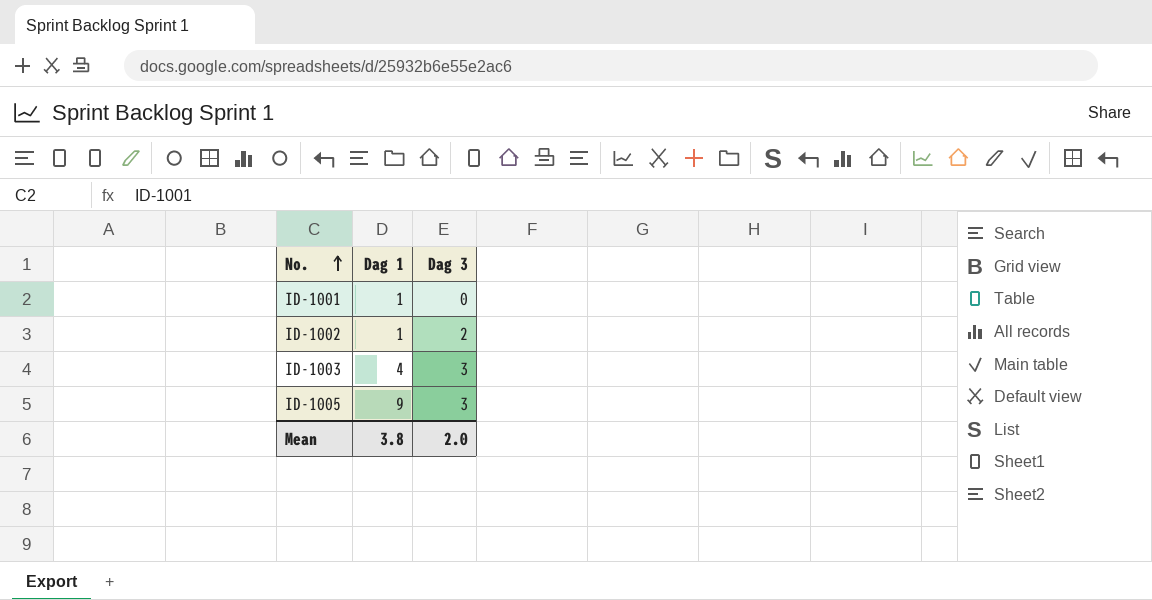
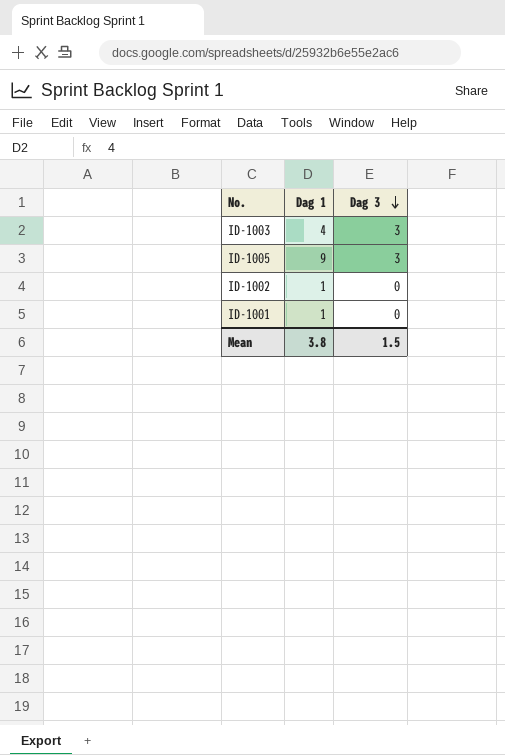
row order: No. ascending -> Dag 3 descending
ID-1002 | Dag 3: 2 -> 0
Mean | Dag 3: 2.0 -> 1.5

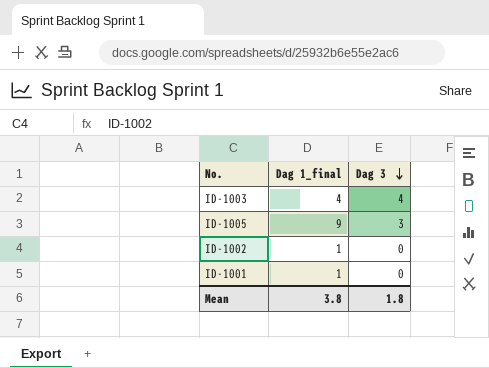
column name: Dag 1 -> Dag 1_final
ID-1003 | Dag 3: 3 -> 4
Mean | Dag 3: 1.5 -> 1.8

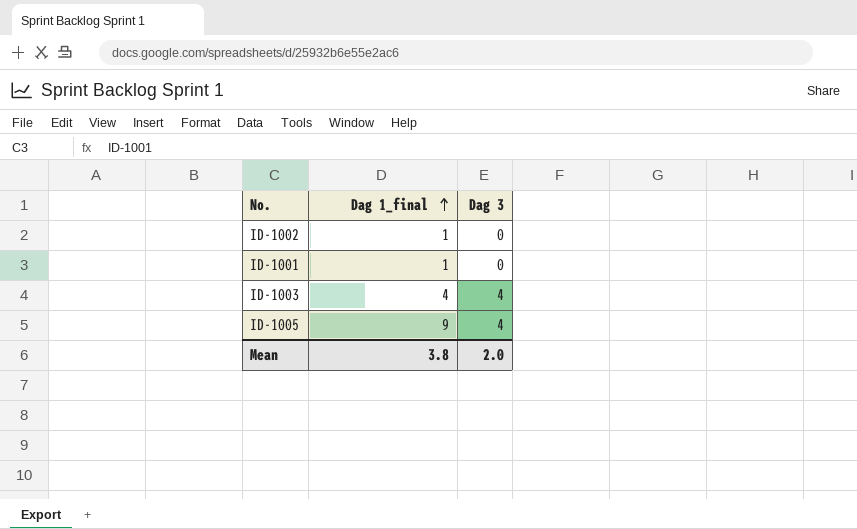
row order: Dag 3 descending -> Dag 1_final ascending
ID-1005 | Dag 3: 3 -> 4
Mean | Dag 3: 1.8 -> 2.0

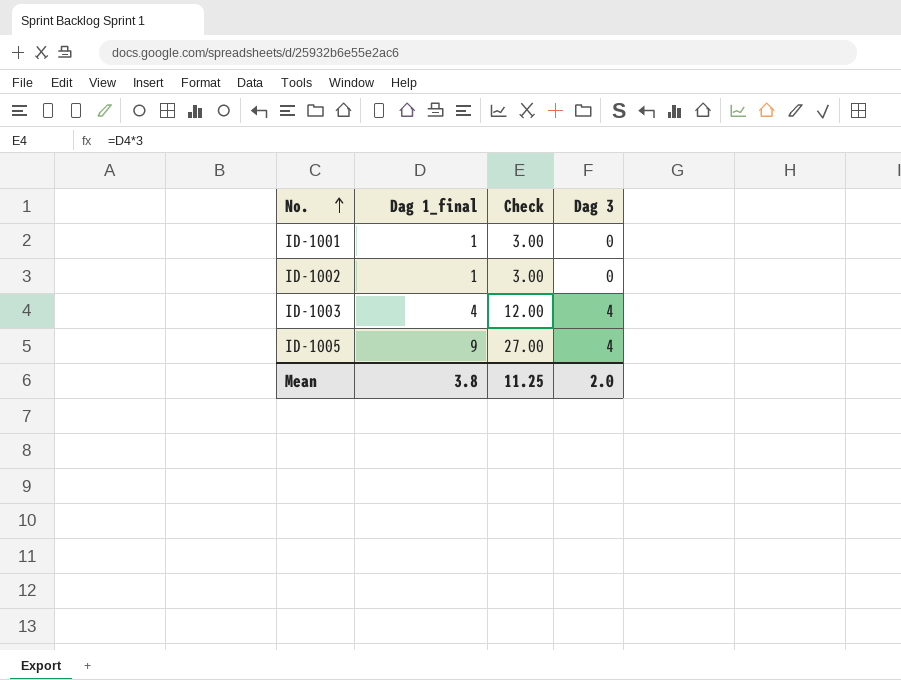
row order: Dag 1_final ascending -> No. ascending
column Check | formula: none -> [Dag 1_final] * 3

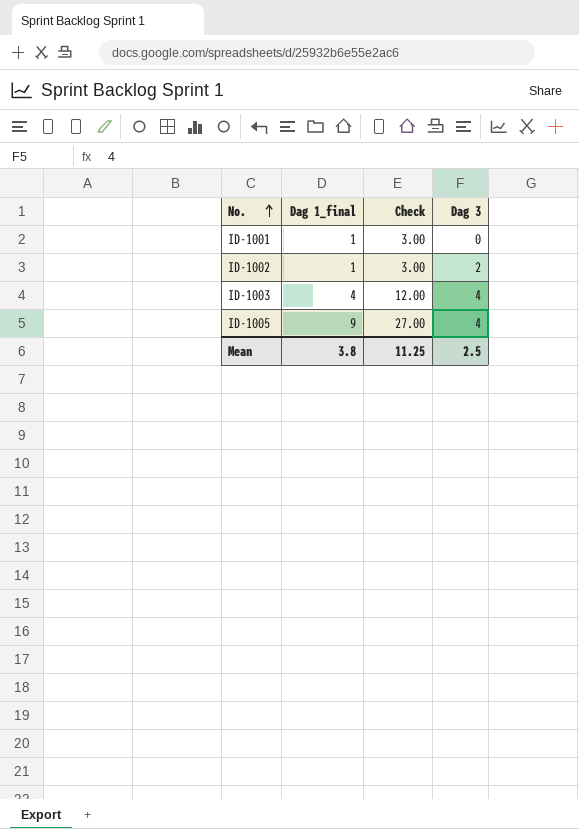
ID-1002 | Dag 3: 0 -> 2
Mean | Dag 3: 2.0 -> 2.5

